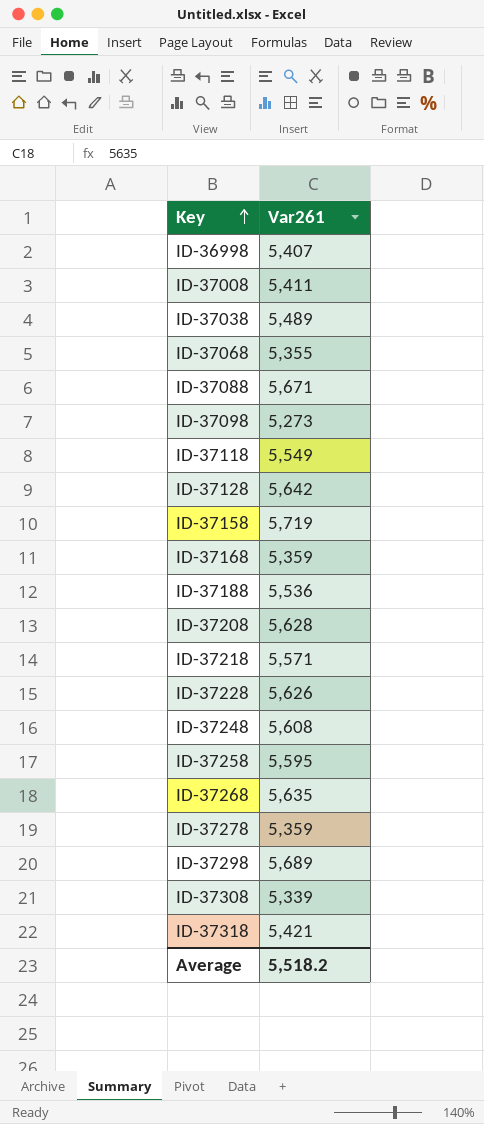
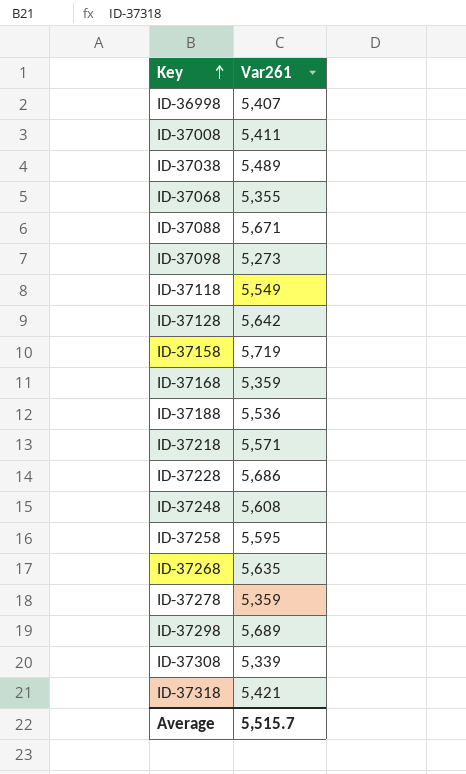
row ID-37208: 5,628 -> none
ID-37228 | Var261: 5,626 -> 5,686
Average | Var261: 5,518.2 -> 5,515.7

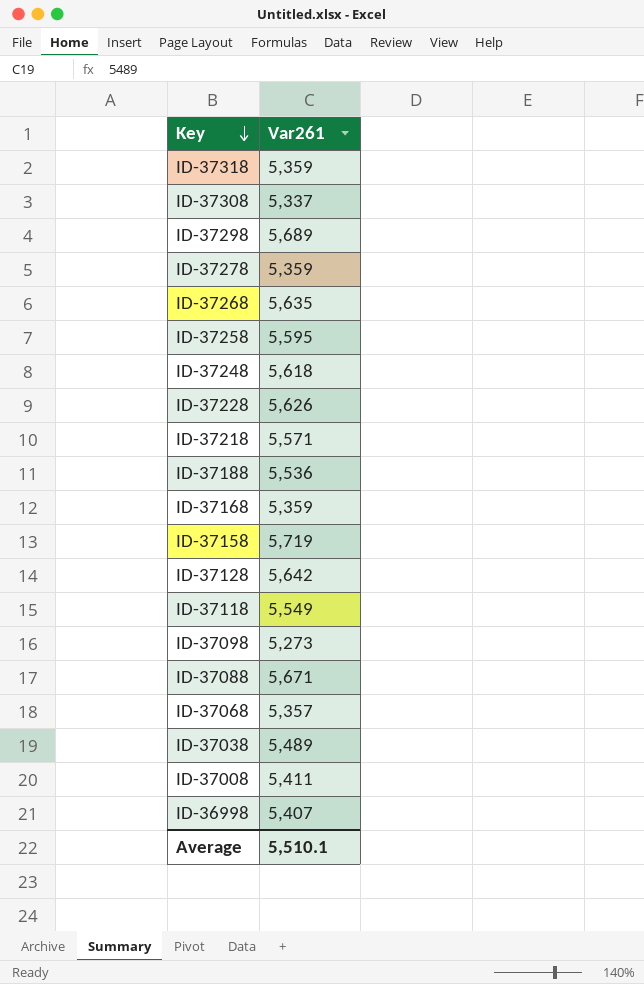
row order: Key ascending -> Key descending
ID-37318 | Var261: 5,421 -> 5,359
ID-37308 | Var261: 5,339 -> 5,337
ID-37248 | Var261: 5,608 -> 5,618
ID-37228 | Var261: 5,686 -> 5,626
ID-37068 | Var261: 5,355 -> 5,357
Average | Var261: 5,515.7 -> 5,510.1

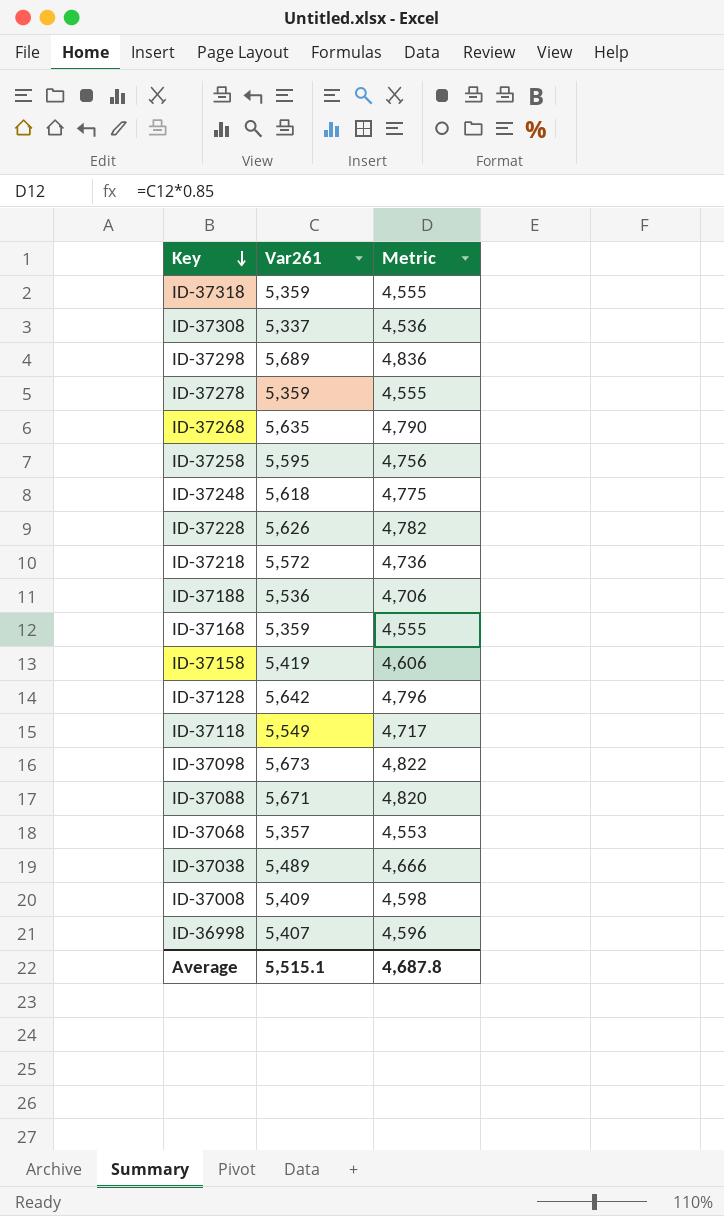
column Metric | formula: none -> [Var261] * 0.85
ID-37218 | Var261: 5,571 -> 5,572
ID-37158 | Var261: 5,719 -> 5,419
ID-37098 | Var261: 5,273 -> 5,673
ID-37008 | Var261: 5,411 -> 5,409
Average | Var261: 5,510.1 -> 5,515.1

